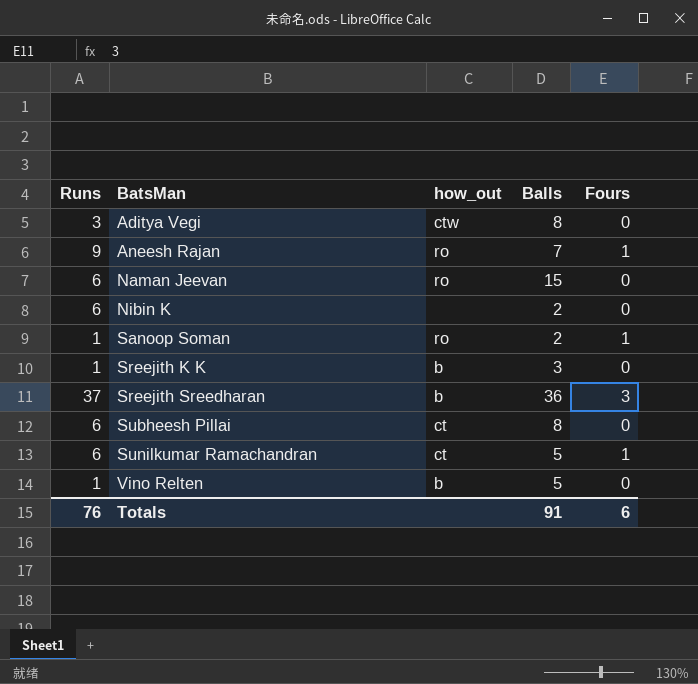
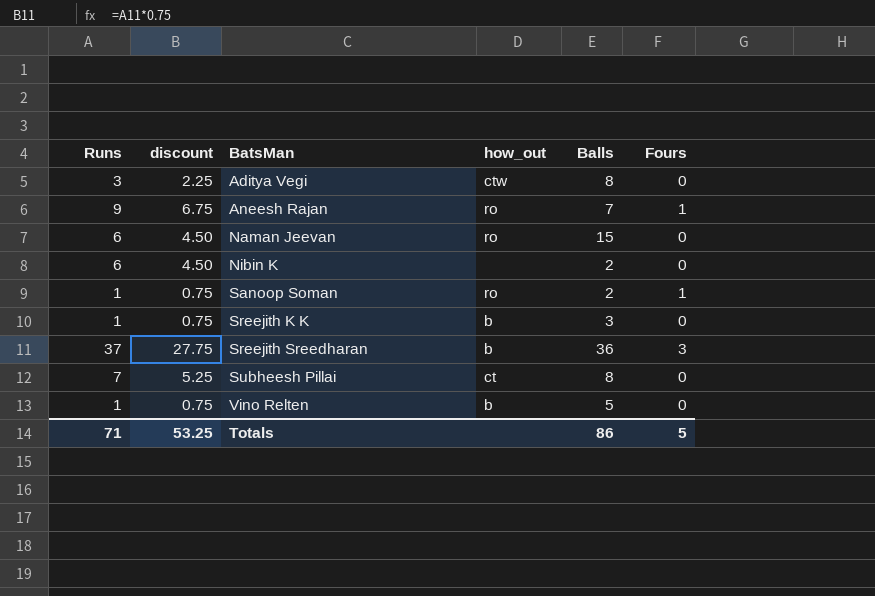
column discount | formula: none -> [Runs] * 0.75
row Sunilkumar Ramachandran: 6 | ct | 5 | 1 -> none
Subheesh Pillai | Runs: 6 -> 7
Totals | Runs: 76 -> 71
Totals | Balls: 91 -> 86
Totals | Fours: 6 -> 5

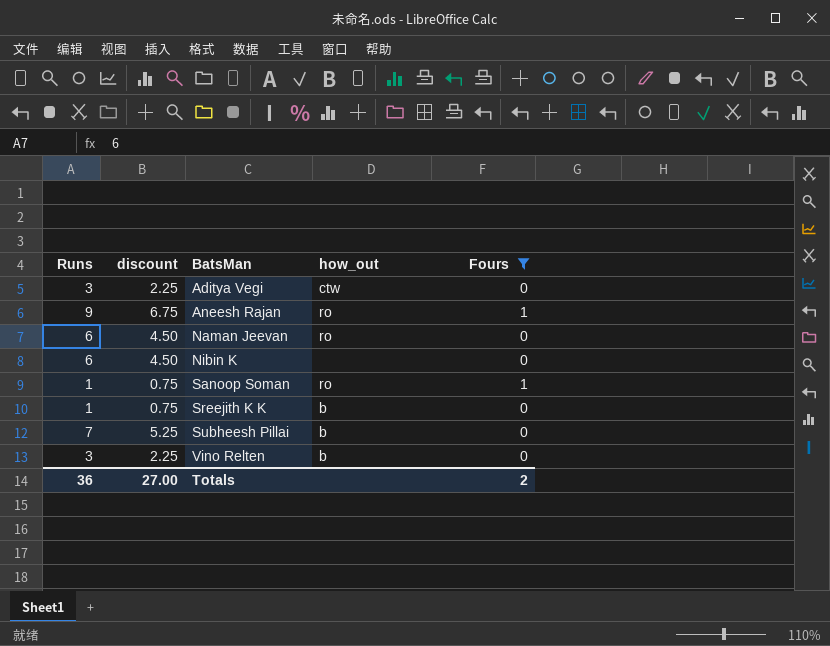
filter: none -> Fours != 3
column Balls | position: 5 -> none
Subheesh Pillai | how_out: ct -> b
Vino Relten | Runs: 1 -> 3
Vino Relten | discount: 0.75 -> 2.25
Totals | Runs: 71 -> 36
Totals | discount: 53.25 -> 27.00
Totals | Fours: 5 -> 2

